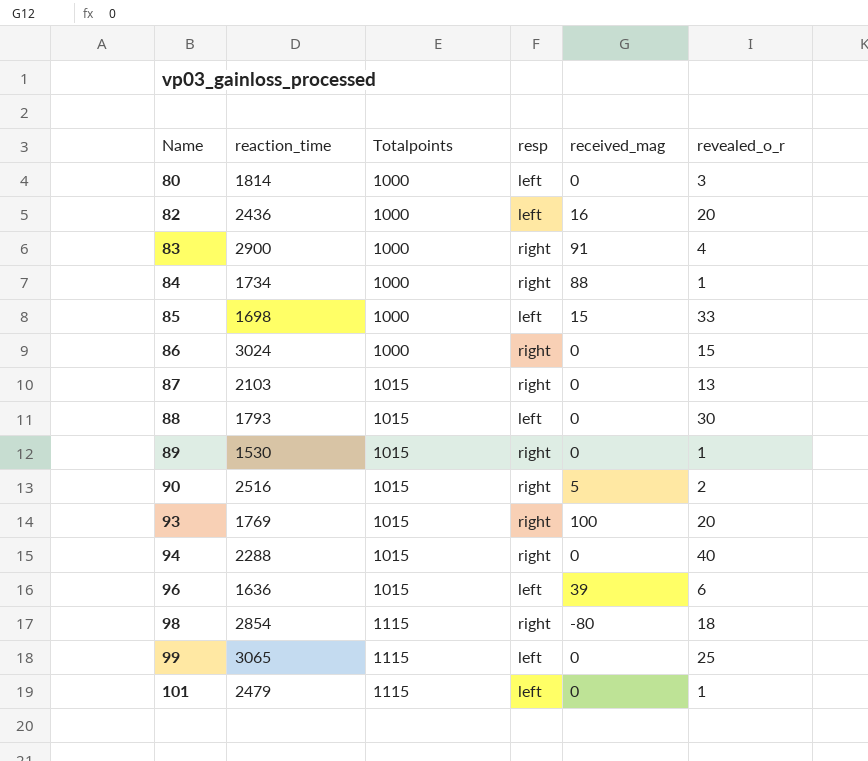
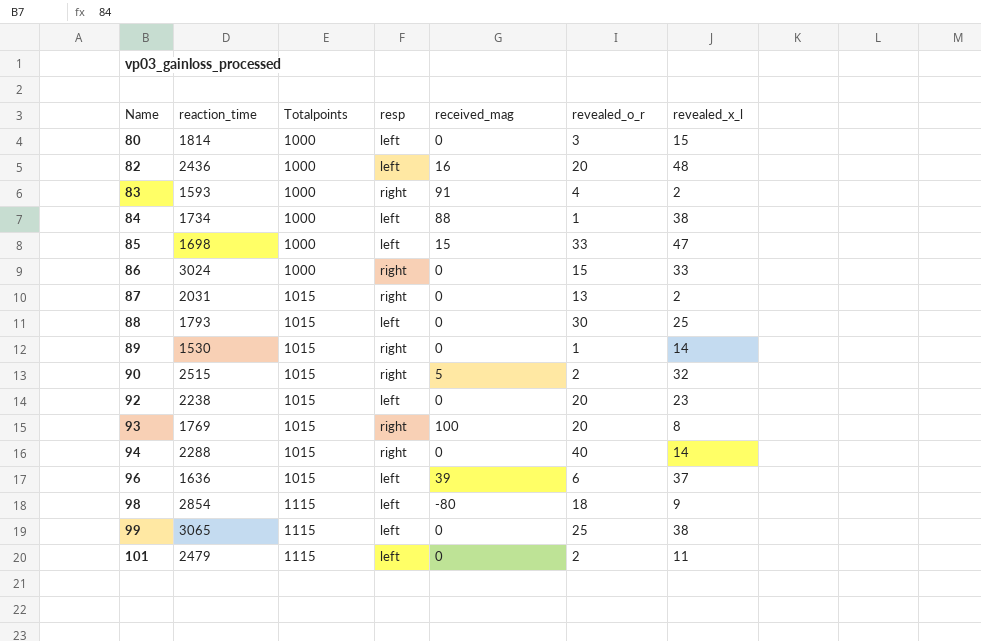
column revealed_x_l | position: none -> 7
83 | reaction_time: 2900 -> 1593
84 | resp: right -> left
87 | reaction_time: 2103 -> 2031
90 | reaction_time: 2516 -> 2515
row 92: none -> 2238 | 1015 | left | 0 | 20 | 23
98 | resp: right -> left
101 | revealed_o_r: 1 -> 2

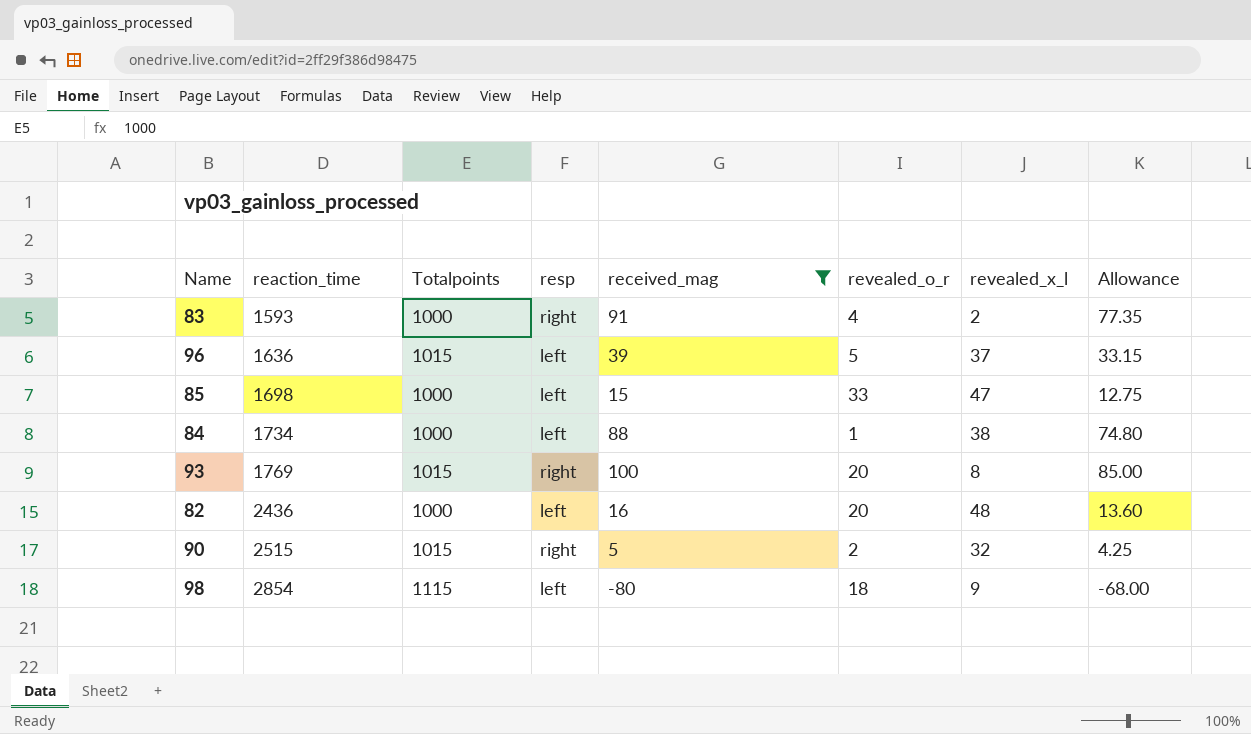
filter: none -> received_mag != 0
row order: Name ascending -> reaction_time ascending
column Allowance | formula: none -> [received_mag] * 0.85
96 | revealed_o_r: 6 -> 5

